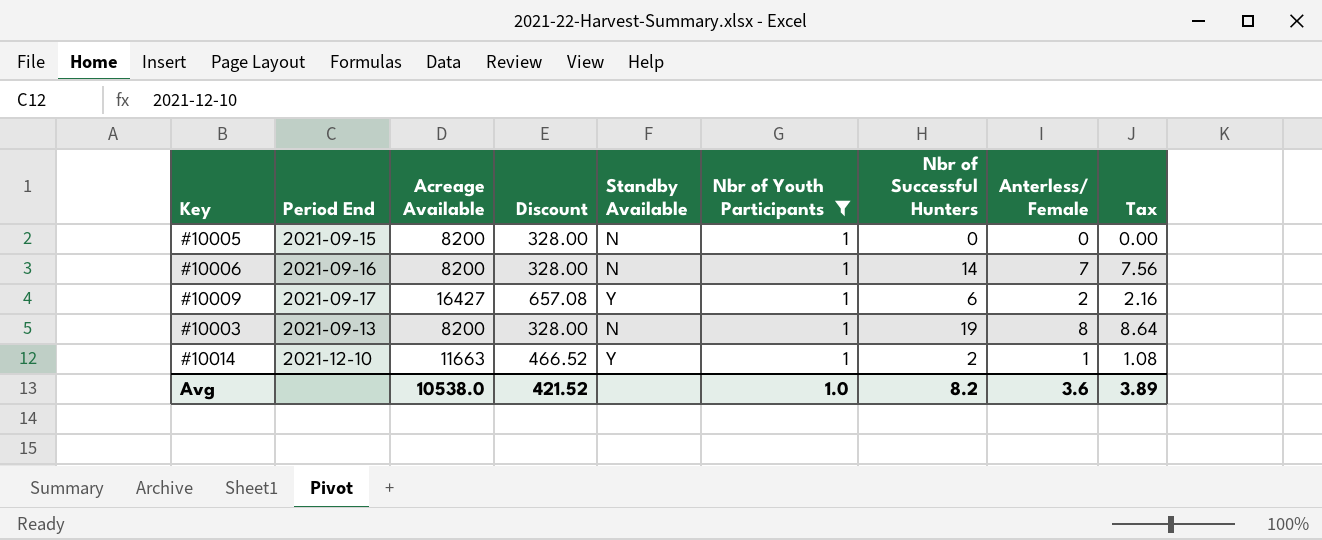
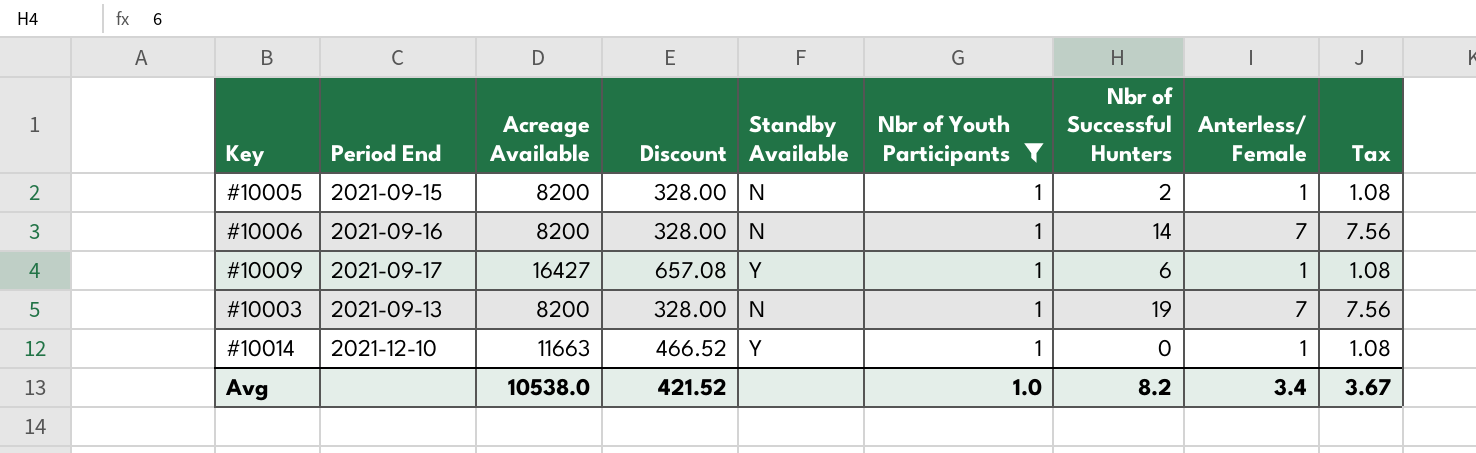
#10005 | Nbr of Successful Hunters: 0 -> 2
#10005 | Anterless/ Female: 0 -> 1
#10005 | Tax: 0.00 -> 1.08
#10009 | Anterless/ Female: 2 -> 1
#10009 | Tax: 2.16 -> 1.08
#10003 | Anterless/ Female: 8 -> 7
#10003 | Tax: 8.64 -> 7.56
#10014 | Nbr of Successful Hunters: 2 -> 0
Avg | Anterless/ Female: 3.6 -> 3.4
Avg | Tax: 3.89 -> 3.67

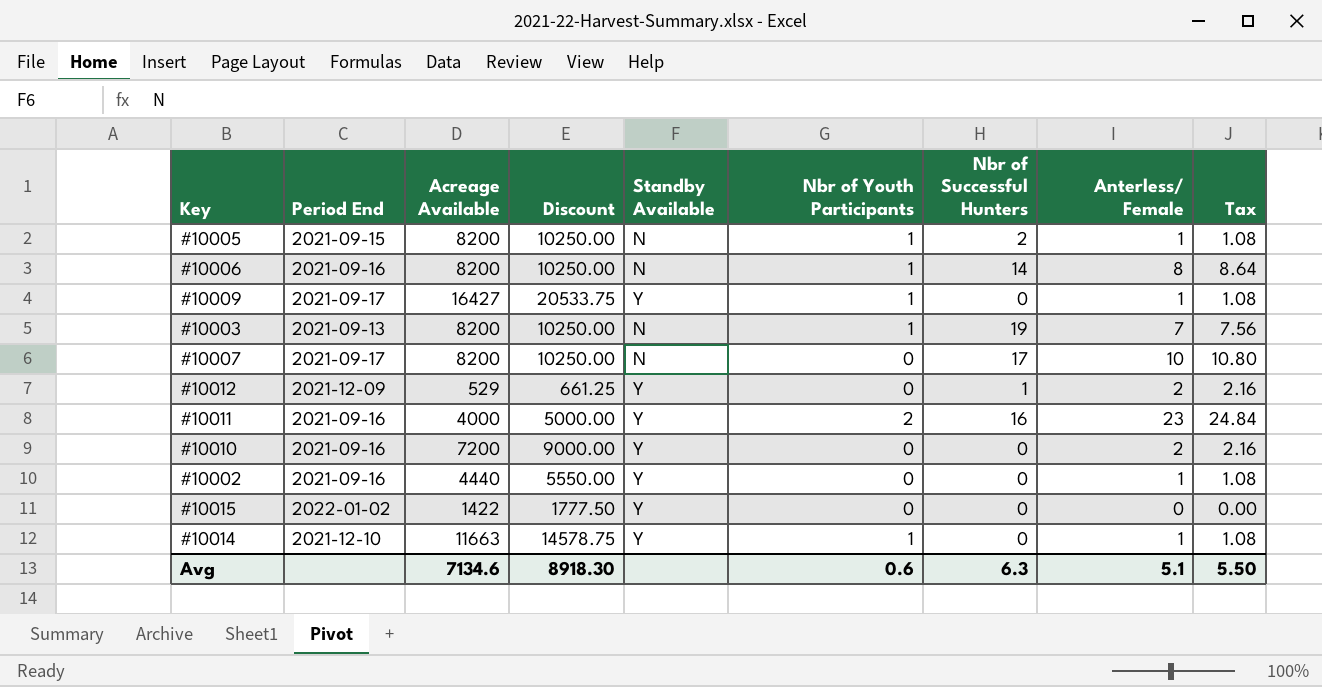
filter: Nbr of Youth Participants = 1 -> none
column Discount | formula: [Acreage Available] * 0.04 -> [Acreage Available] * 1.25
#10006 | Anterless/ Female: 7 -> 8
#10006 | Tax: 7.56 -> 8.64
#10009 | Nbr of Successful Hunters: 6 -> 0
Avg | Acreage Available: 10538.0 -> 7134.6
Avg | Discount: 421.52 -> 8918.30
Avg | Nbr of Youth Participants: 1.0 -> 0.6
Avg | Nbr of Successful Hunters: 8.2 -> 6.3
Avg | Anterless/ Female: 3.4 -> 5.1
Avg | Tax: 3.67 -> 5.50

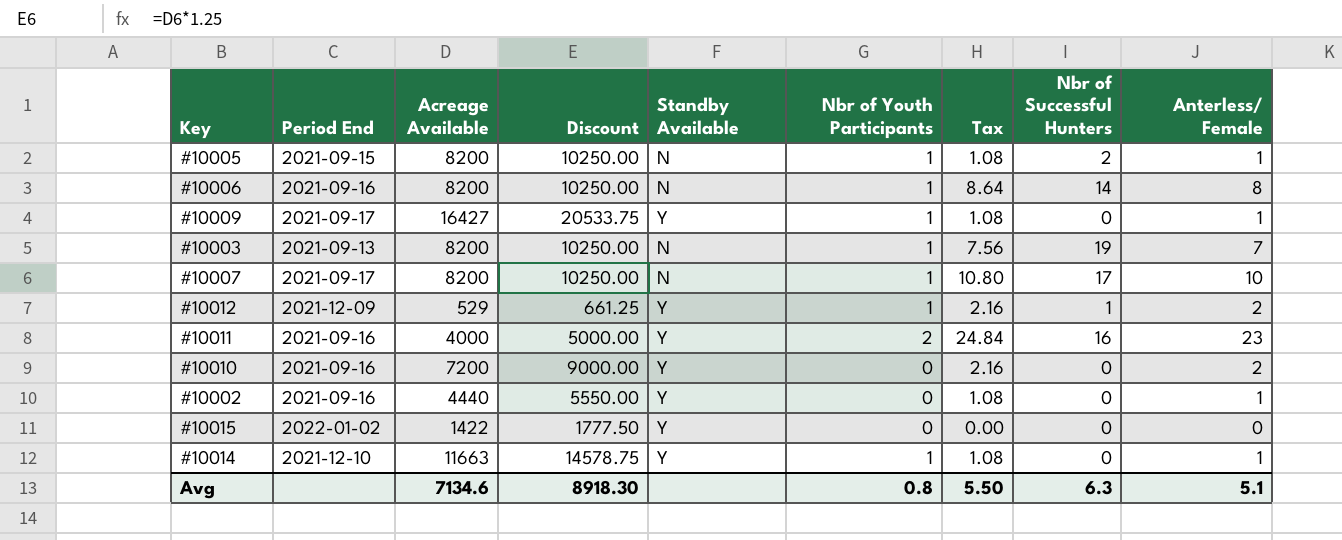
column Tax | position: 9 -> 7
#10007 | Nbr of Youth Participants: 0 -> 1
#10012 | Nbr of Youth Participants: 0 -> 1
Avg | Nbr of Youth Participants: 0.6 -> 0.8

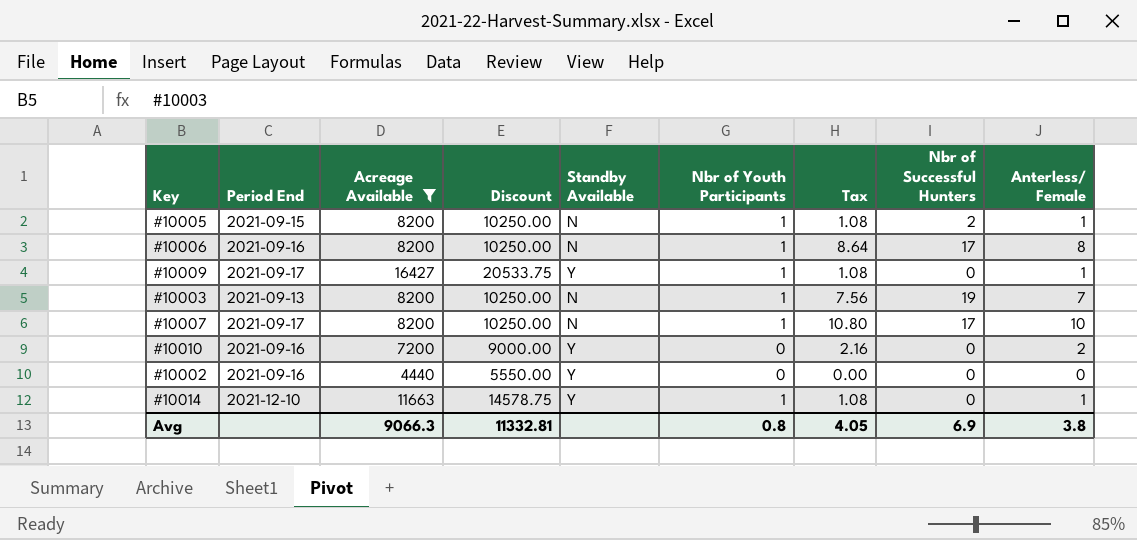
filter: none -> Acreage Available >= 4440
#10006 | Nbr of Successful Hunters: 14 -> 17
#10002 | Tax: 1.08 -> 0.00
#10002 | Anterless/ Female: 1 -> 0
Avg | Acreage Available: 7134.6 -> 9066.3
Avg | Discount: 8918.30 -> 11332.81
Avg | Tax: 5.50 -> 4.05
Avg | Nbr of Successful Hunters: 6.3 -> 6.9
Avg | Anterless/ Female: 5.1 -> 3.8

